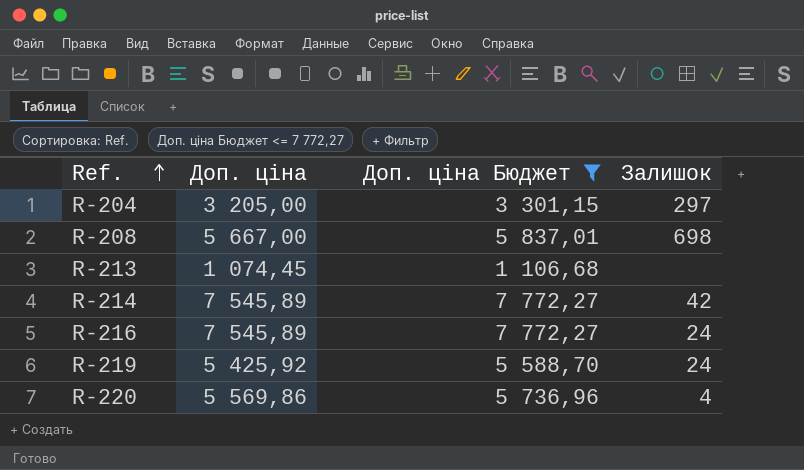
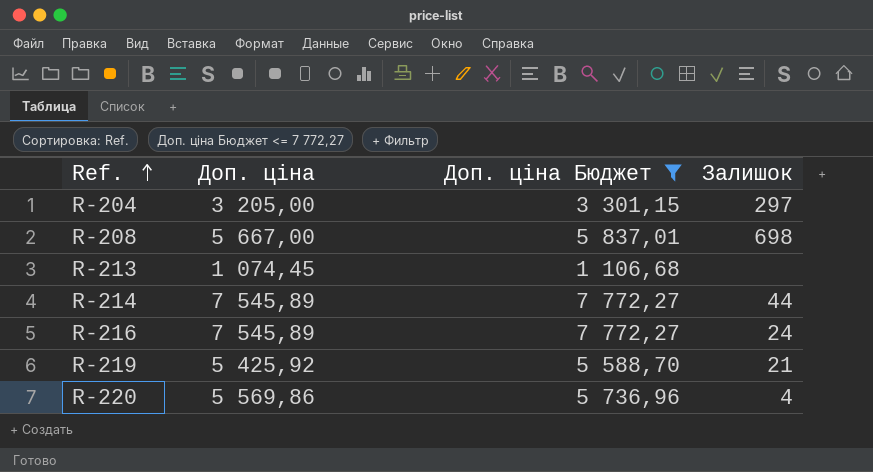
R-214 | Залишок: 42 -> 44
R-219 | Залишок: 24 -> 21

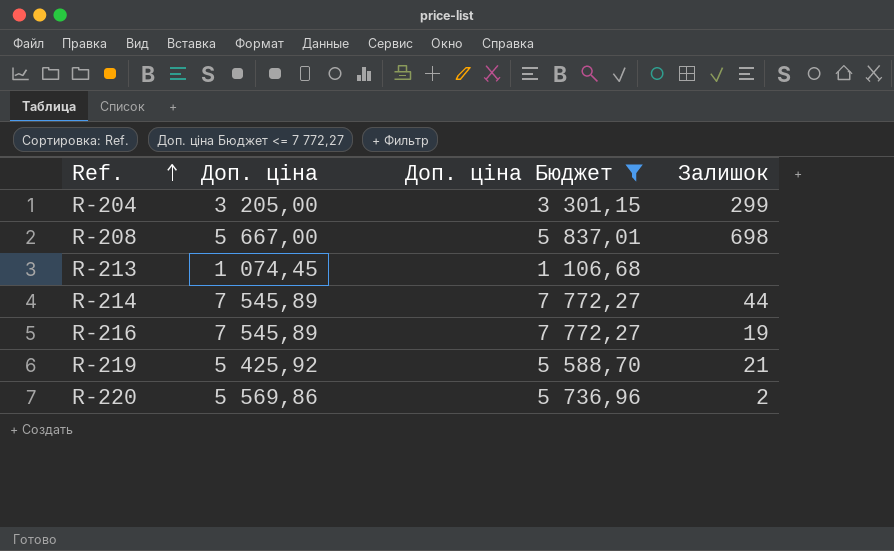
R-204 | Залишок: 297 -> 299
R-216 | Залишок: 24 -> 19
R-220 | Залишок: 4 -> 2

